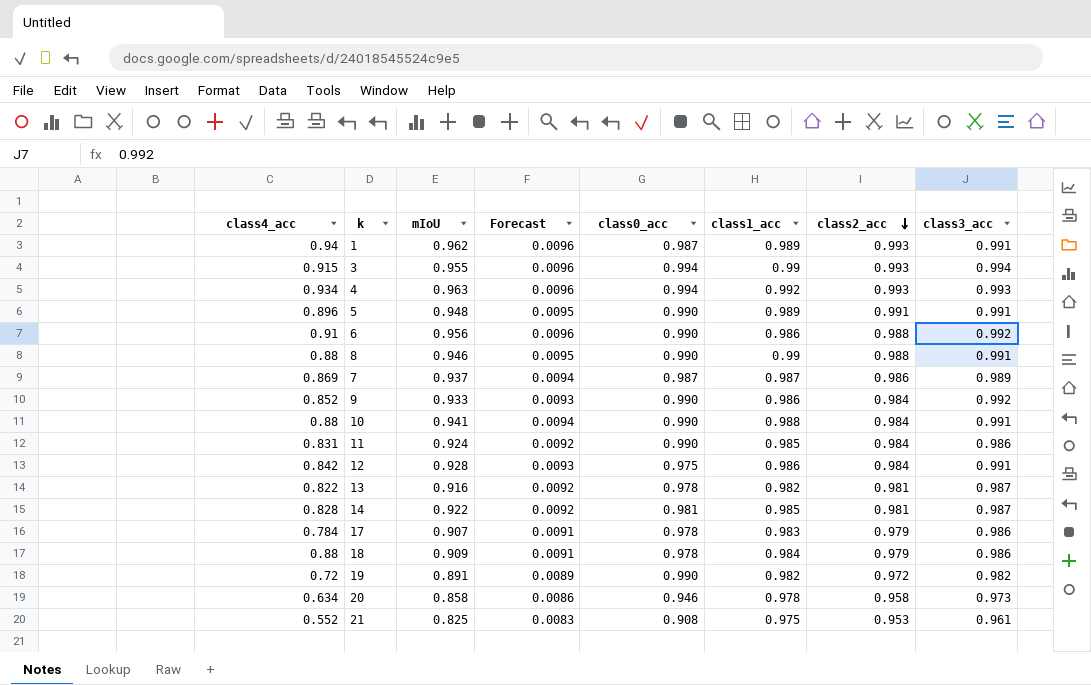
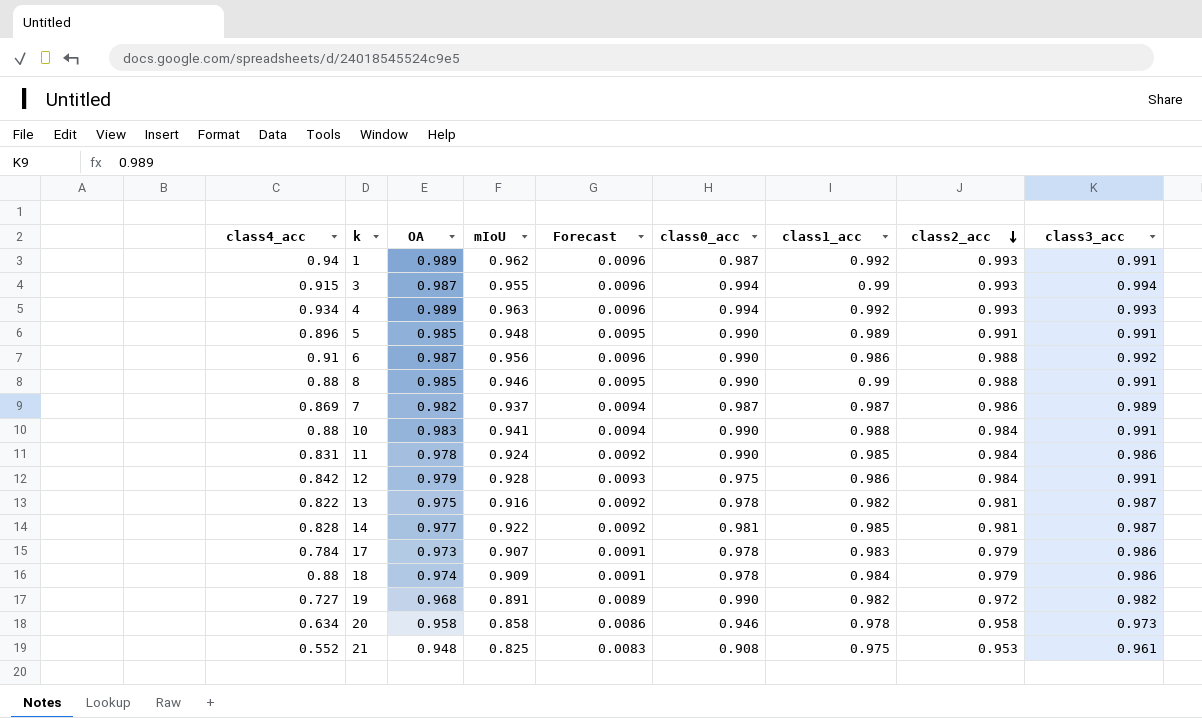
column OA | position: none -> 3
row 9: 0.852 | 0.933 | 0.0093 | 0.990 | 0.986 | 0.984 | 0.992 -> none
1 | class1_acc: 0.989 -> 0.992
19 | class4_acc: 0.72 -> 0.727

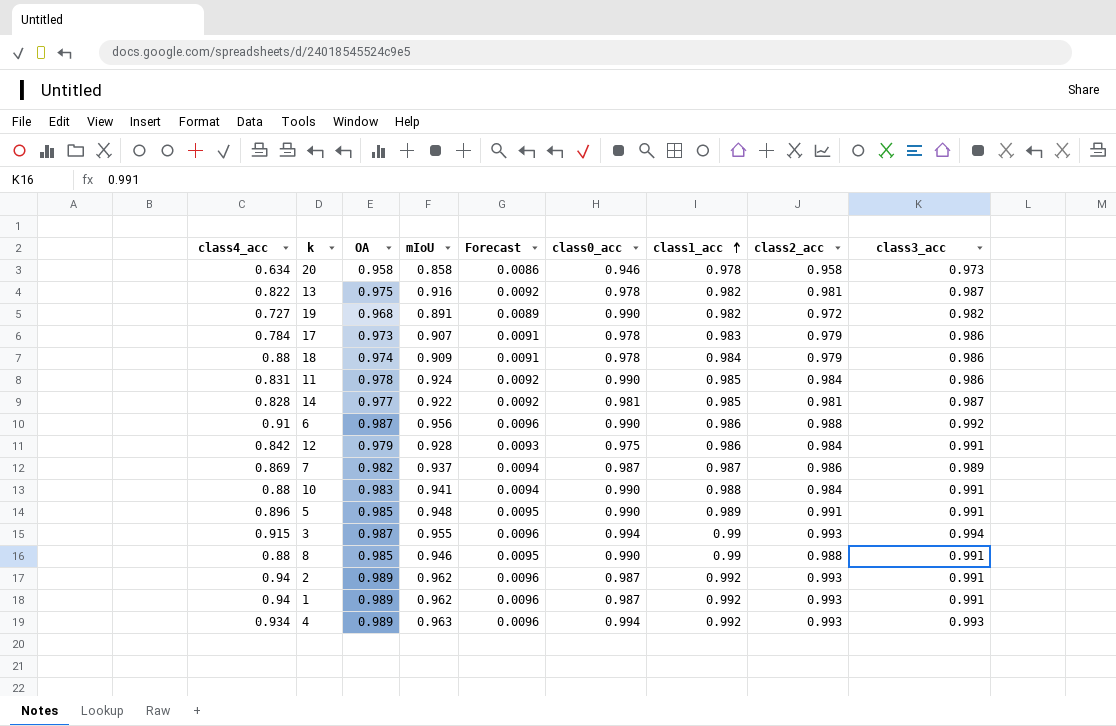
row order: class2_acc descending -> class1_acc ascending
row 21: 0.552 | 0.948 | 0.825 | 0.0083 | 0.908 | 0.975 | 0.953 | 0.961 -> none
row 2: none -> 0.94 | 0.989 | 0.962 | 0.0096 | 0.987 | 0.992 | 0.993 | 0.991

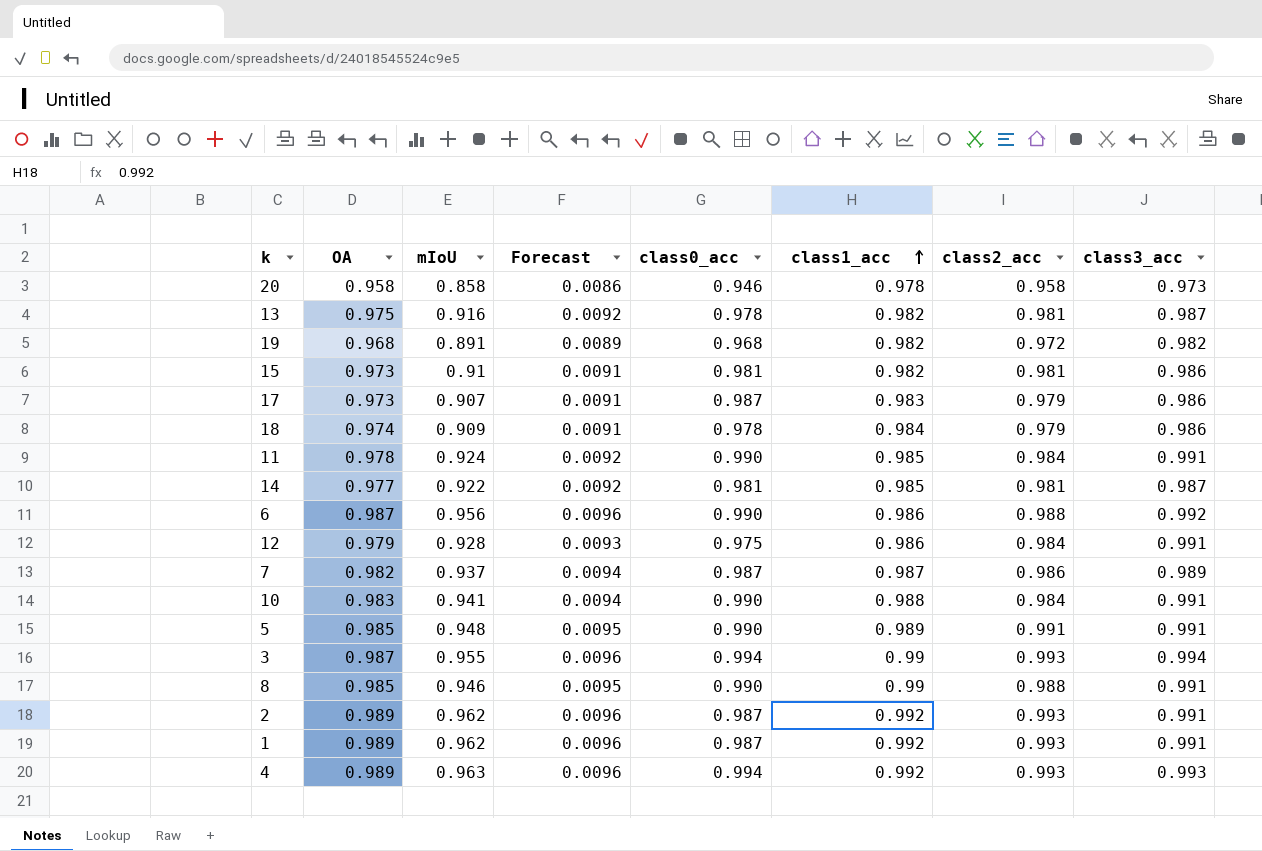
column class4_acc | position: 1 -> none
19 | class0_acc: 0.990 -> 0.968
row 15: none -> 0.973 | 0.91 | 0.0091 | 0.981 | 0.982 | 0.981 | 0.986
17 | class0_acc: 0.978 -> 0.987
11 | class3_acc: 0.986 -> 0.991

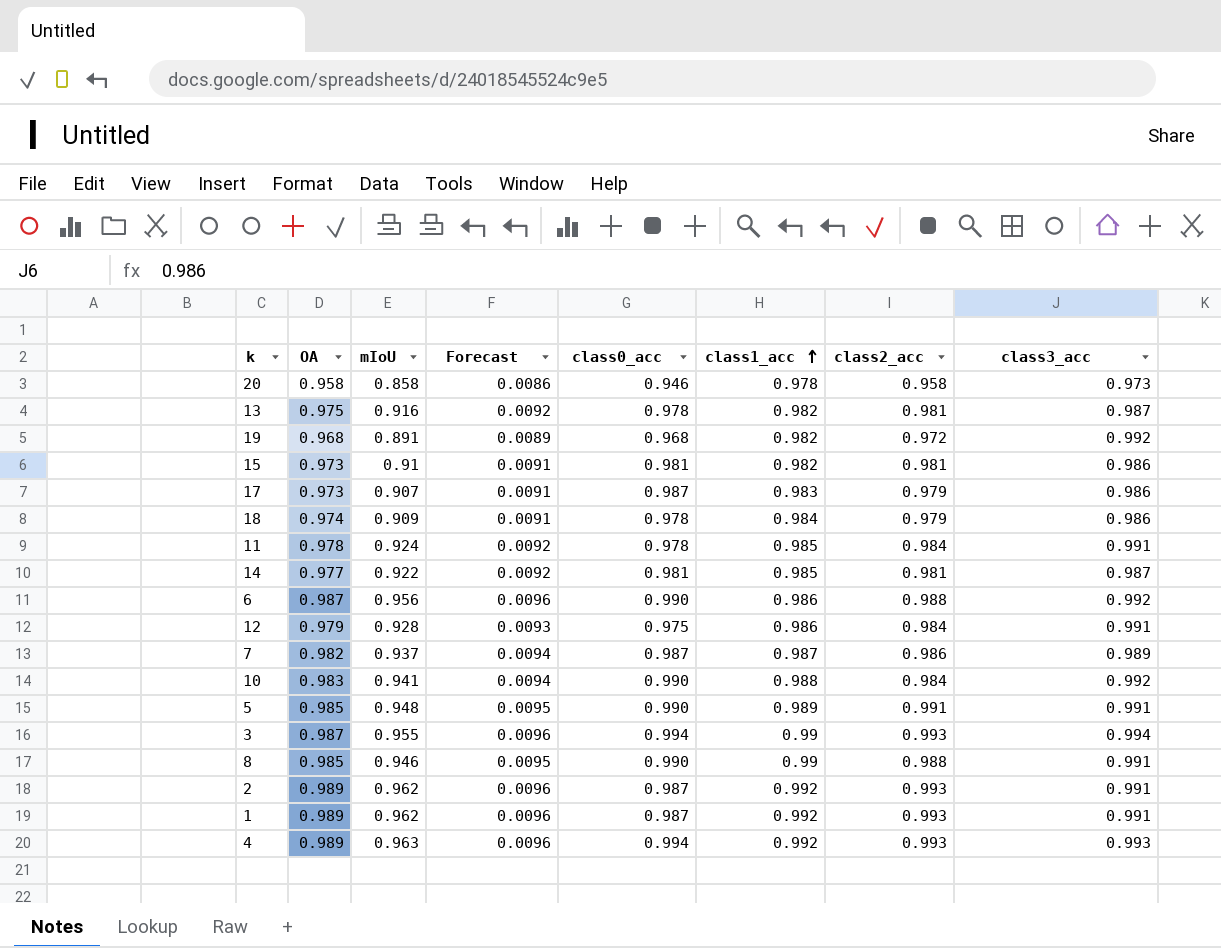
19 | class3_acc: 0.982 -> 0.992
11 | class0_acc: 0.990 -> 0.978
10 | class3_acc: 0.991 -> 0.992

